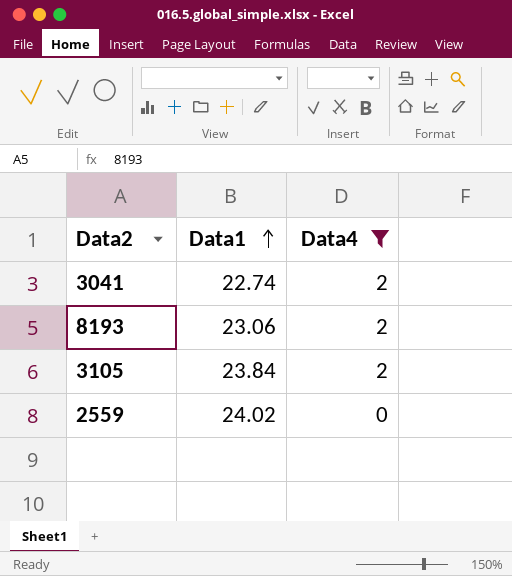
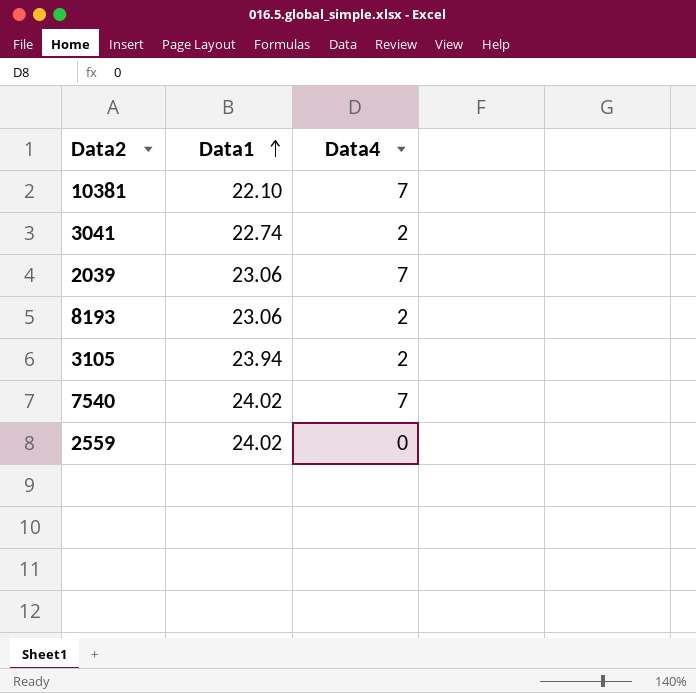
filter: Data4 != 7 -> none
3105 | Data1: 23.84 -> 23.94

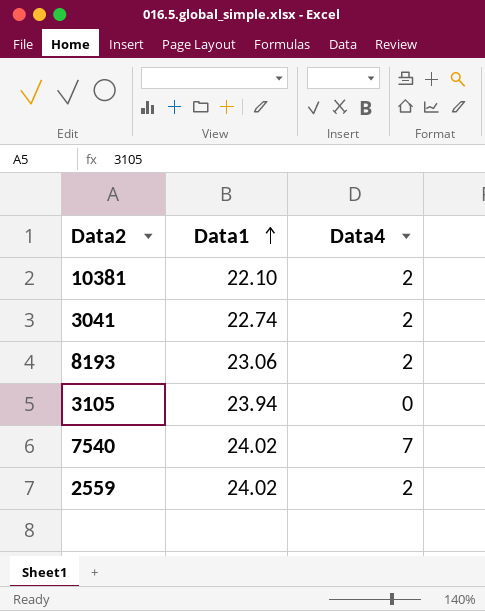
row 2039: 23.06 | 7 -> none
10381 | Data4: 7 -> 2
3105 | Data4: 2 -> 0
2559 | Data4: 0 -> 2

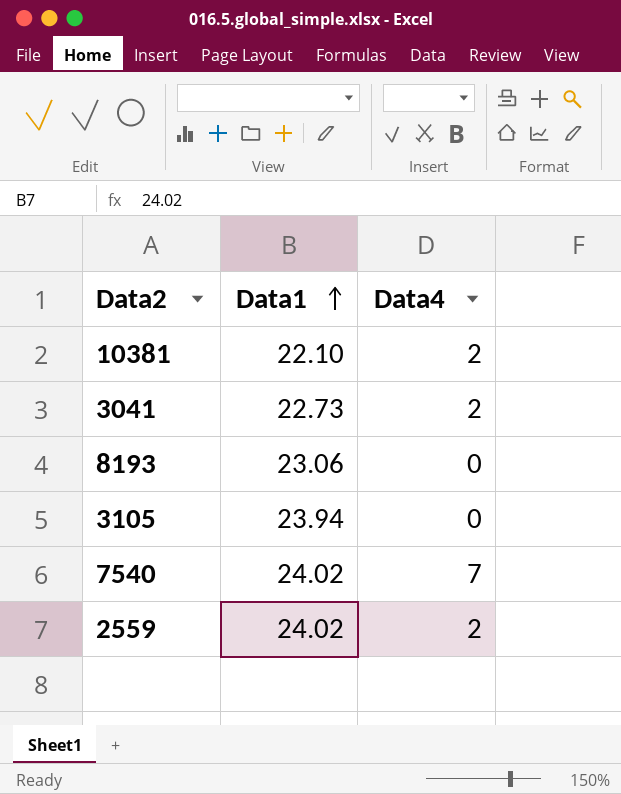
3041 | Data1: 22.74 -> 22.73
8193 | Data4: 2 -> 0

